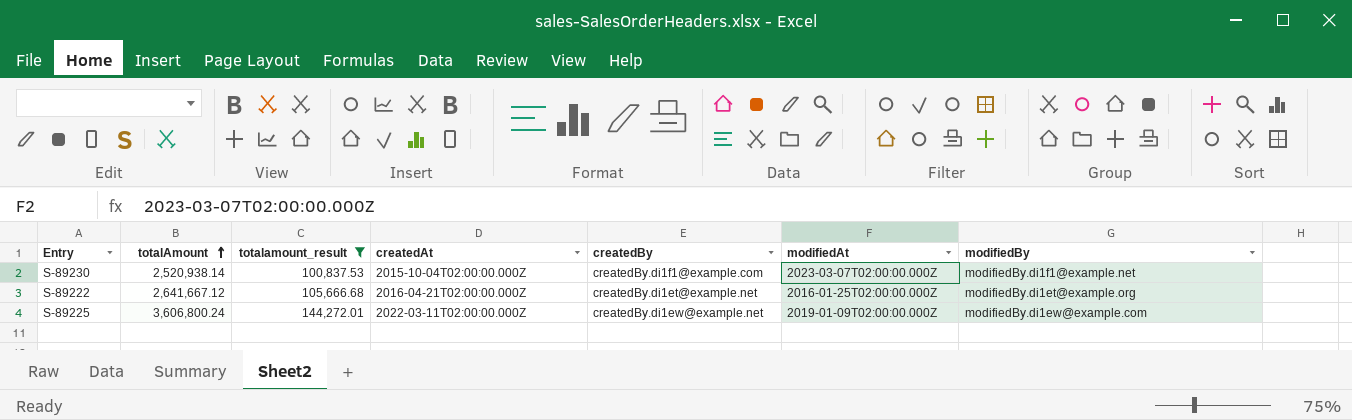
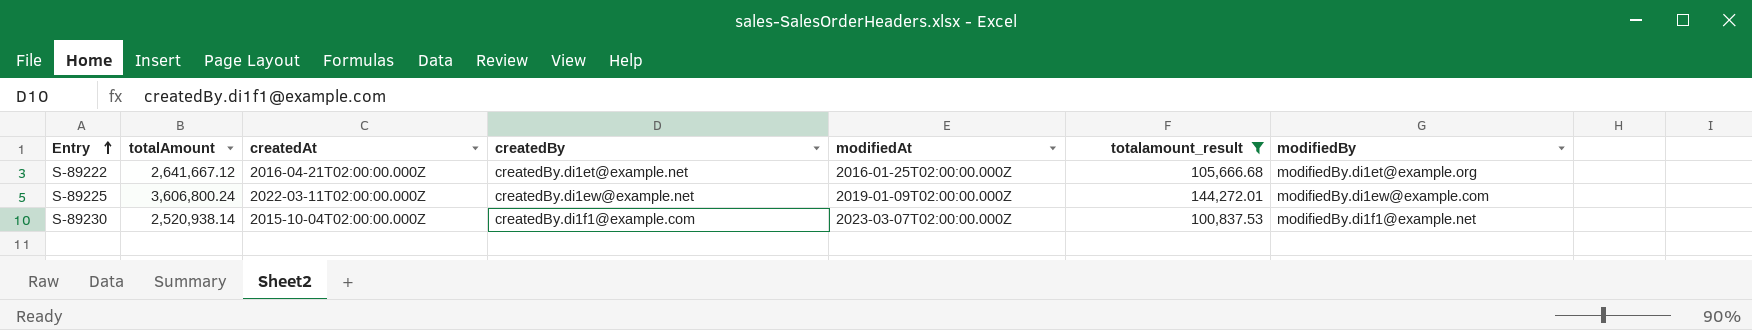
row order: totalAmount ascending -> Entry ascending
column totalamount_result | position: 3 -> 6

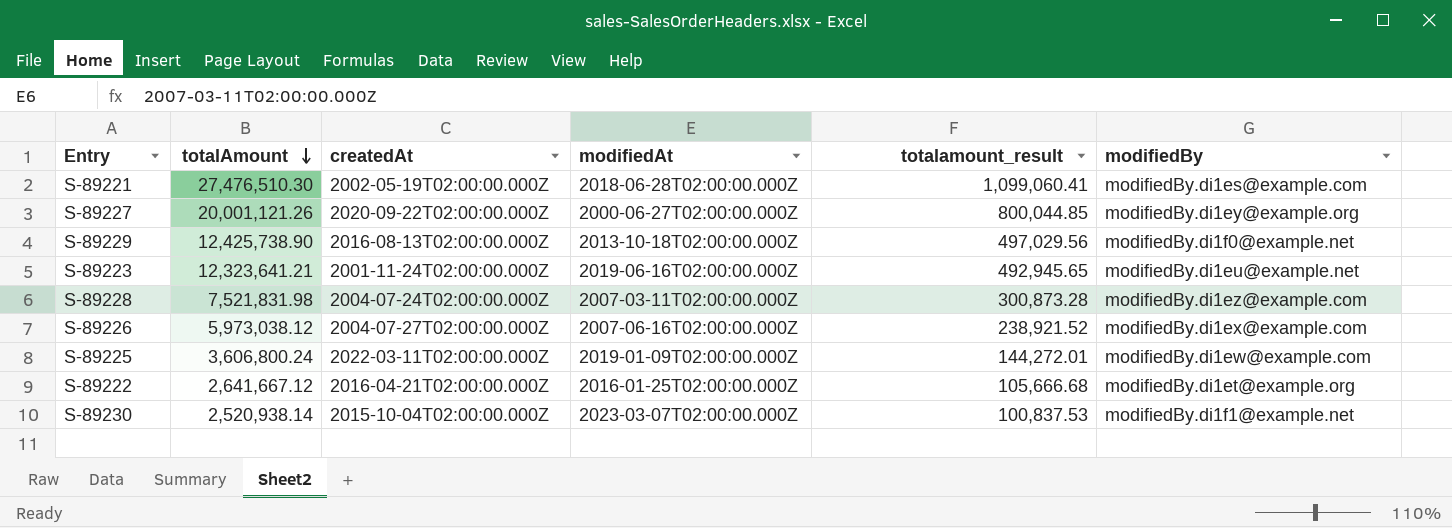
filter: totalamount_result <= 144,272.01 -> none
row order: Entry ascending -> totalAmount descending
column createdBy | position: 4 -> none

